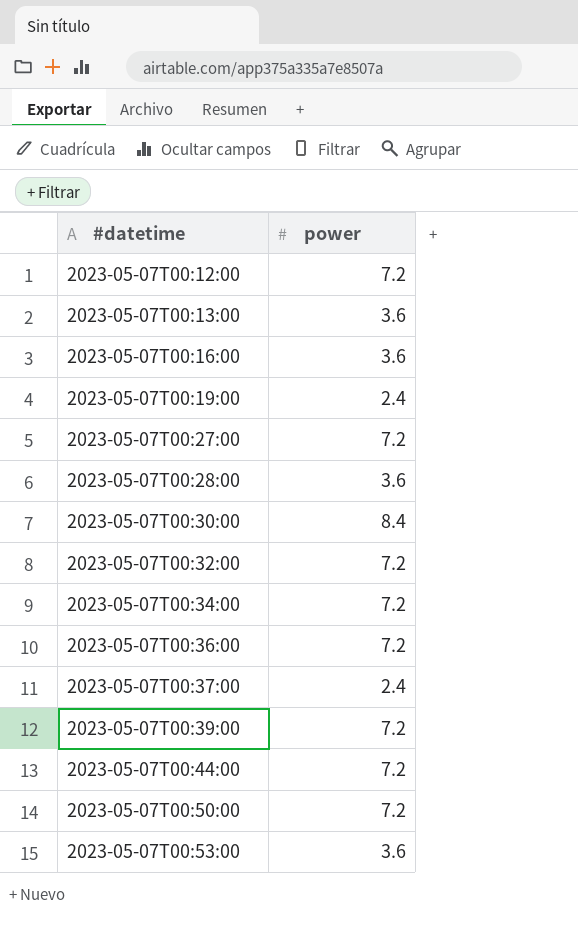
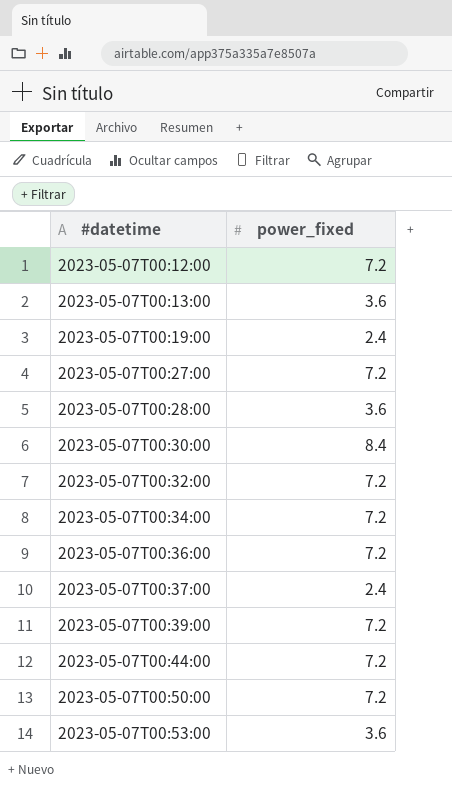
column name: power -> power_fixed
row 2023-05-07T00:16:00: 3.6 -> none

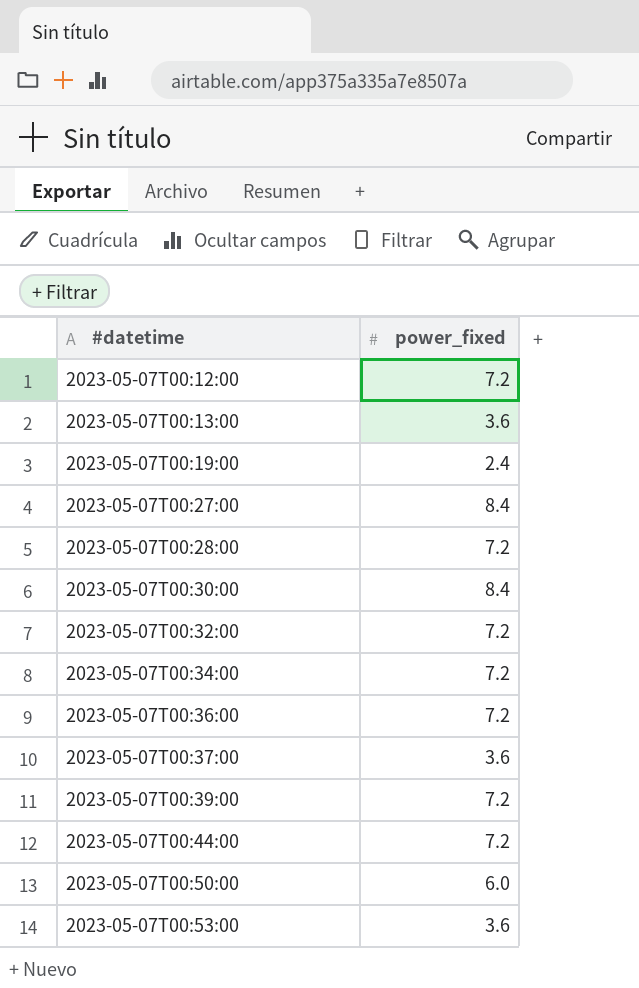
2023-05-07T00:27:00 | power_fixed: 7.2 -> 8.4
2023-05-07T00:28:00 | power_fixed: 3.6 -> 7.2
2023-05-07T00:37:00 | power_fixed: 2.4 -> 3.6
2023-05-07T00:50:00 | power_fixed: 7.2 -> 6.0

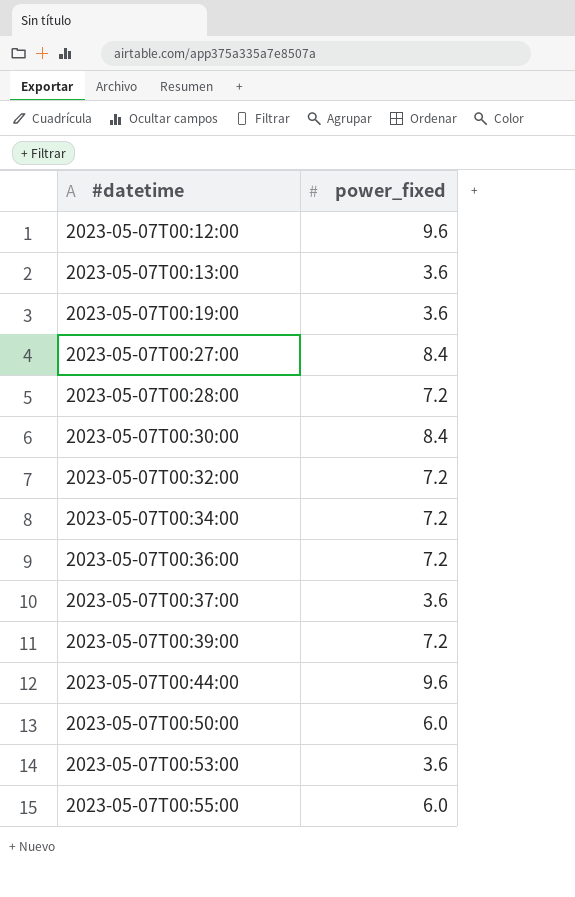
2023-05-07T00:12:00 | power_fixed: 7.2 -> 9.6
2023-05-07T00:19:00 | power_fixed: 2.4 -> 3.6
2023-05-07T00:44:00 | power_fixed: 7.2 -> 9.6
row 2023-05-07T00:55:00: none -> 6.0

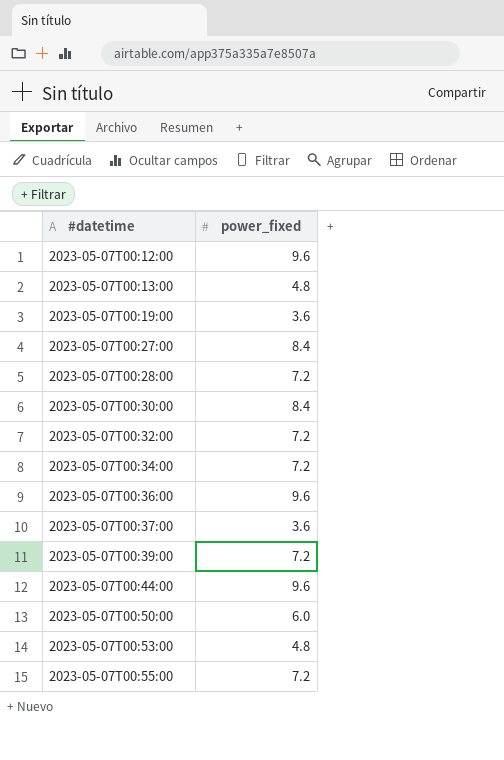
2023-05-07T00:13:00 | power_fixed: 3.6 -> 4.8
2023-05-07T00:36:00 | power_fixed: 7.2 -> 9.6
2023-05-07T00:53:00 | power_fixed: 3.6 -> 4.8
2023-05-07T00:55:00 | power_fixed: 6.0 -> 7.2

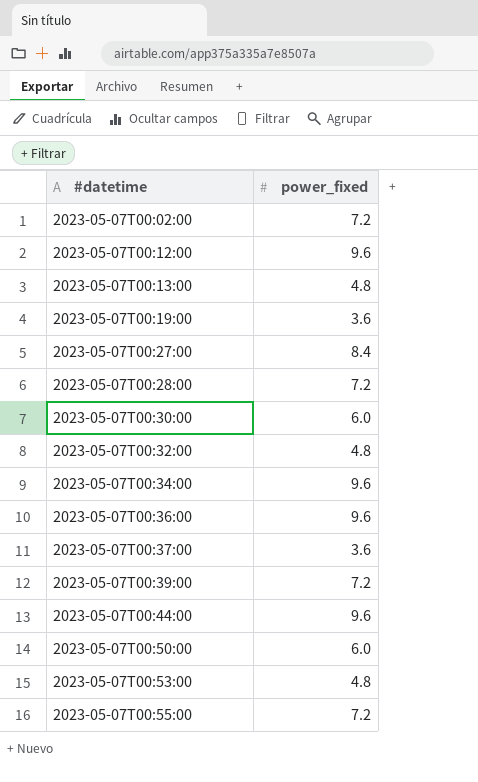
row 2023-05-07T00:02:00: none -> 7.2
2023-05-07T00:30:00 | power_fixed: 8.4 -> 6.0
2023-05-07T00:32:00 | power_fixed: 7.2 -> 4.8
2023-05-07T00:34:00 | power_fixed: 7.2 -> 9.6

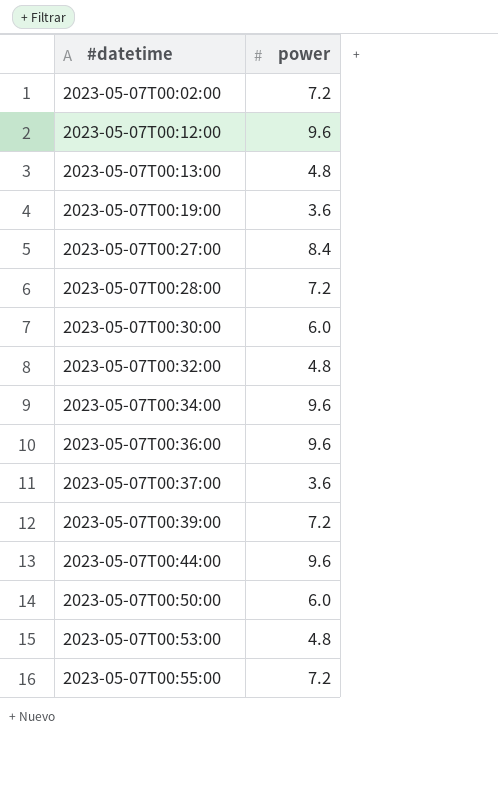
column name: power_fixed -> power

